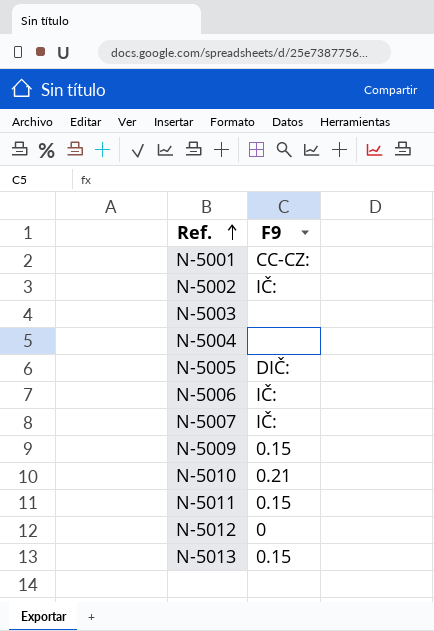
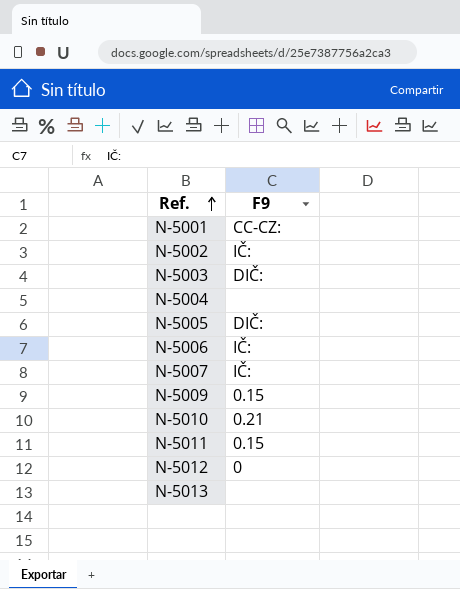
N-5003 | F9: none -> DIČ:
N-5013 | F9: 0.15 -> none

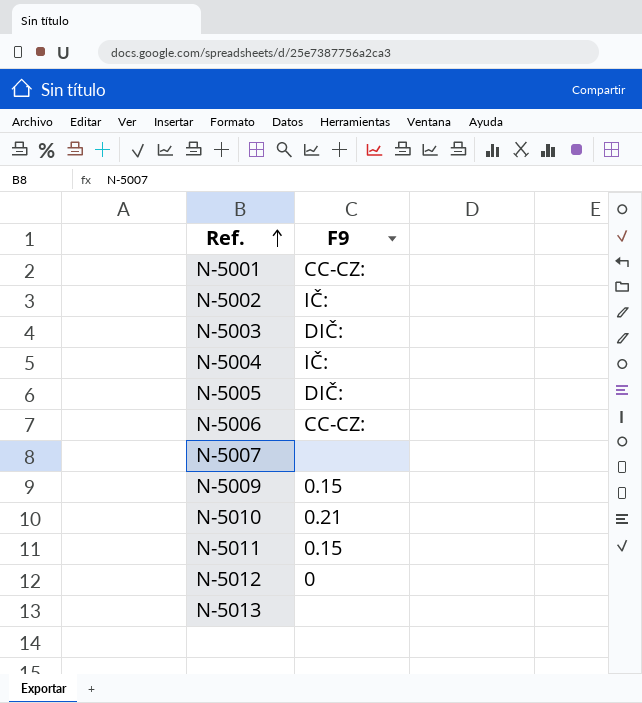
N-5004 | F9: none -> IČ:
N-5006 | F9: IČ: -> CC-CZ:
N-5007 | F9: IČ: -> none

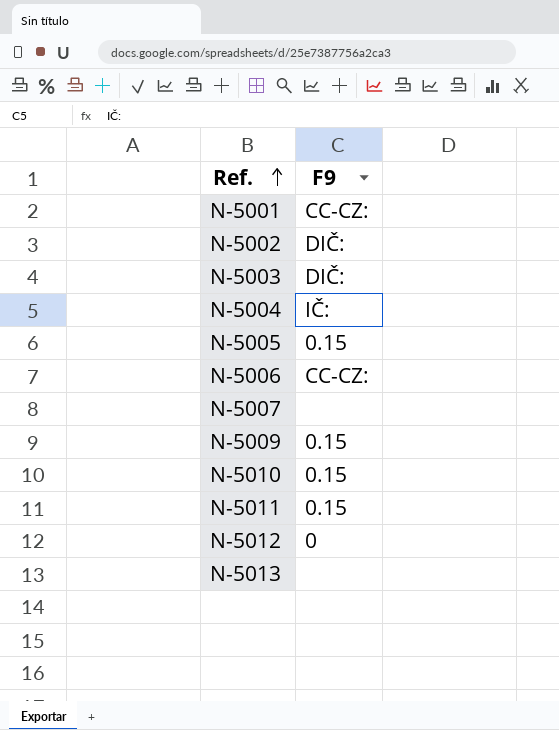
N-5002 | F9: IČ: -> DIČ:
N-5005 | F9: DIČ: -> 0.15
N-5010 | F9: 0.21 -> 0.15

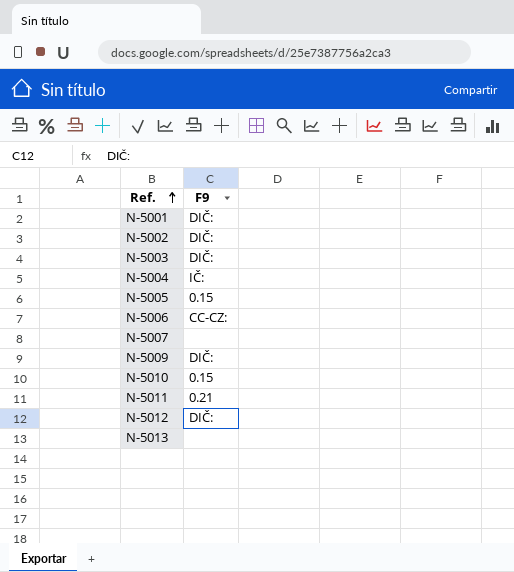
N-5001 | F9: CC-CZ: -> DIČ:
N-5009 | F9: 0.15 -> DIČ:
N-5011 | F9: 0.15 -> 0.21
N-5012 | F9: 0 -> DIČ:

